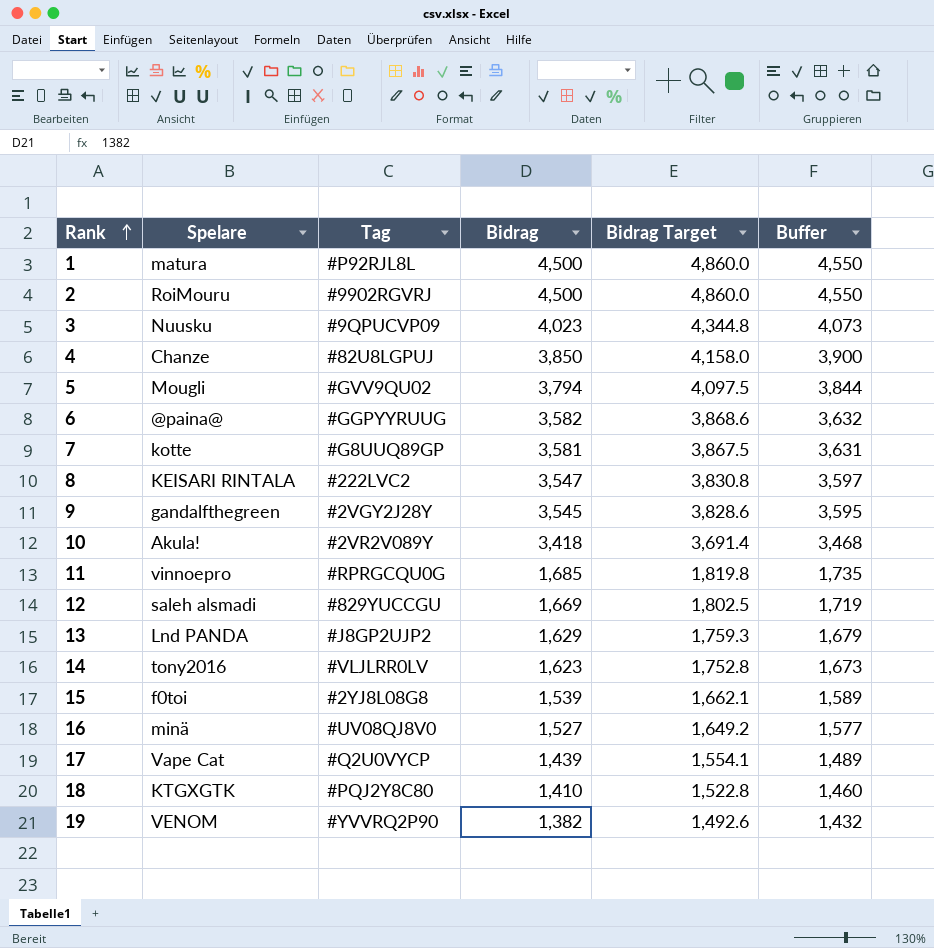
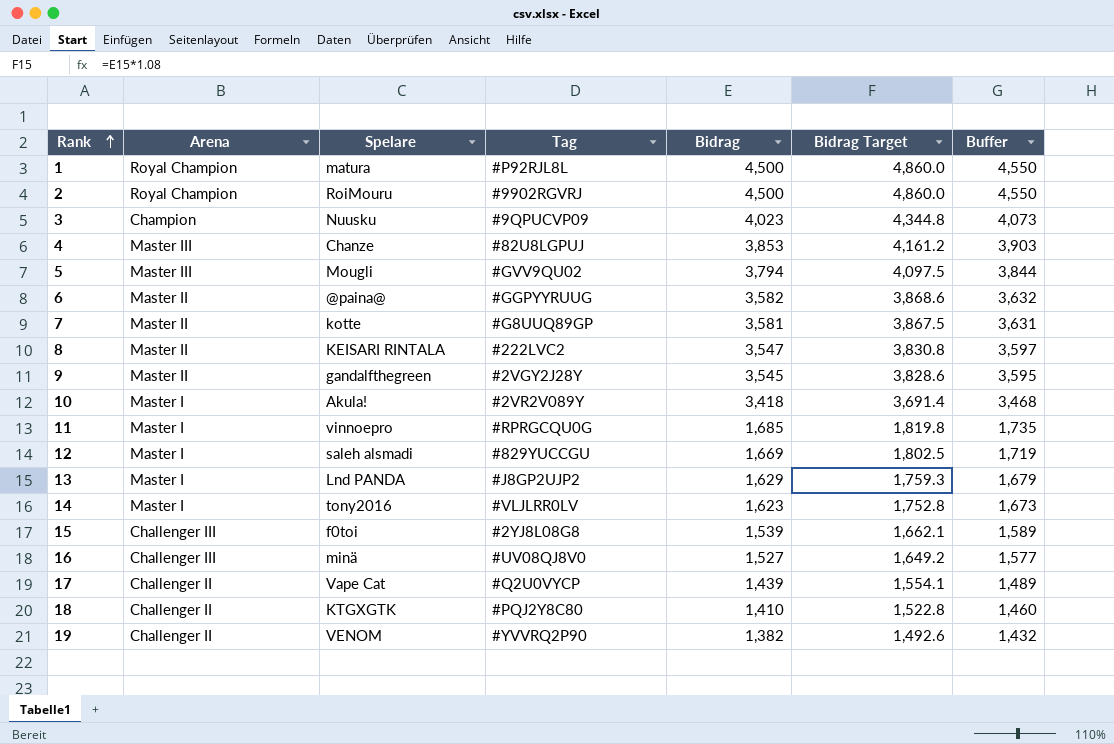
column Arena | position: none -> 2
4 | Bidrag: 3,850 -> 3,853
4 | Bidrag Target: 4,158.0 -> 4,161.2
4 | Buffer: 3,900 -> 3,903

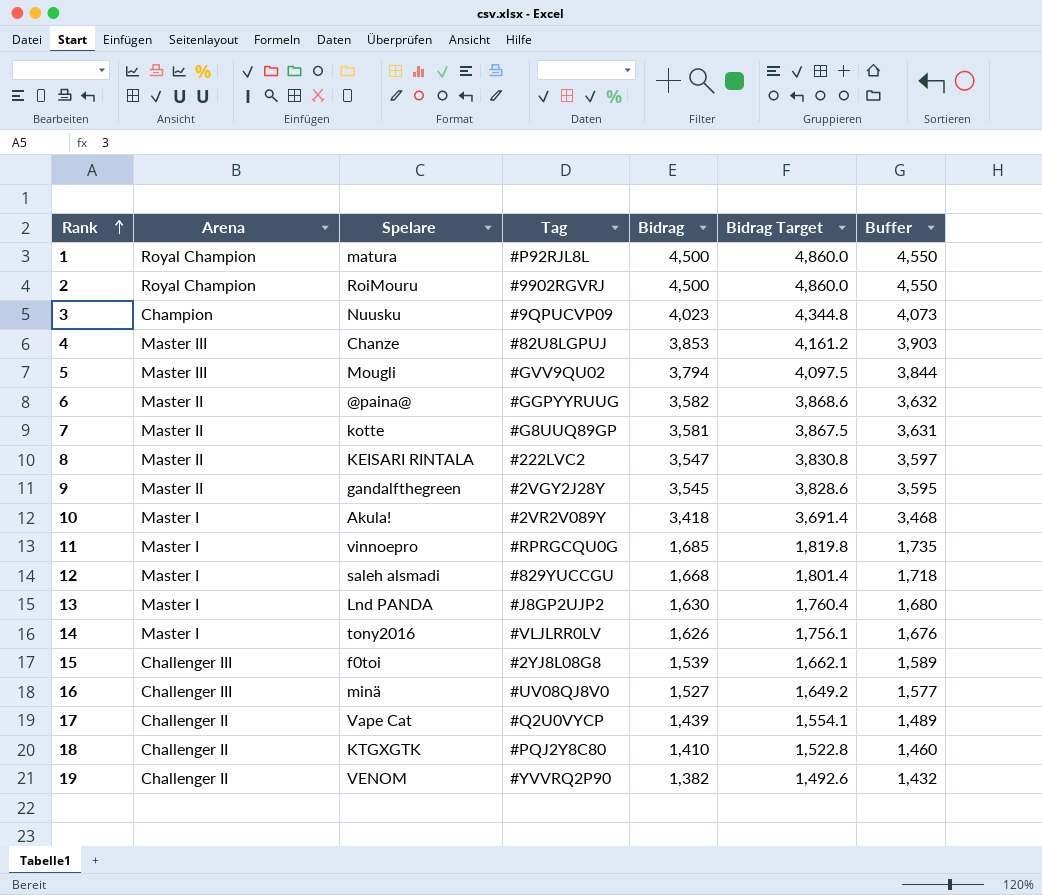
12 | Bidrag: 1,669 -> 1,668
12 | Bidrag Target: 1,802.5 -> 1,801.4
12 | Buffer: 1,719 -> 1,718
13 | Bidrag: 1,629 -> 1,630
13 | Bidrag Target: 1,759.3 -> 1,760.4
13 | Buffer: 1,679 -> 1,680
14 | Bidrag: 1,623 -> 1,626
14 | Bidrag Target: 1,752.8 -> 1,756.1
14 | Buffer: 1,673 -> 1,676

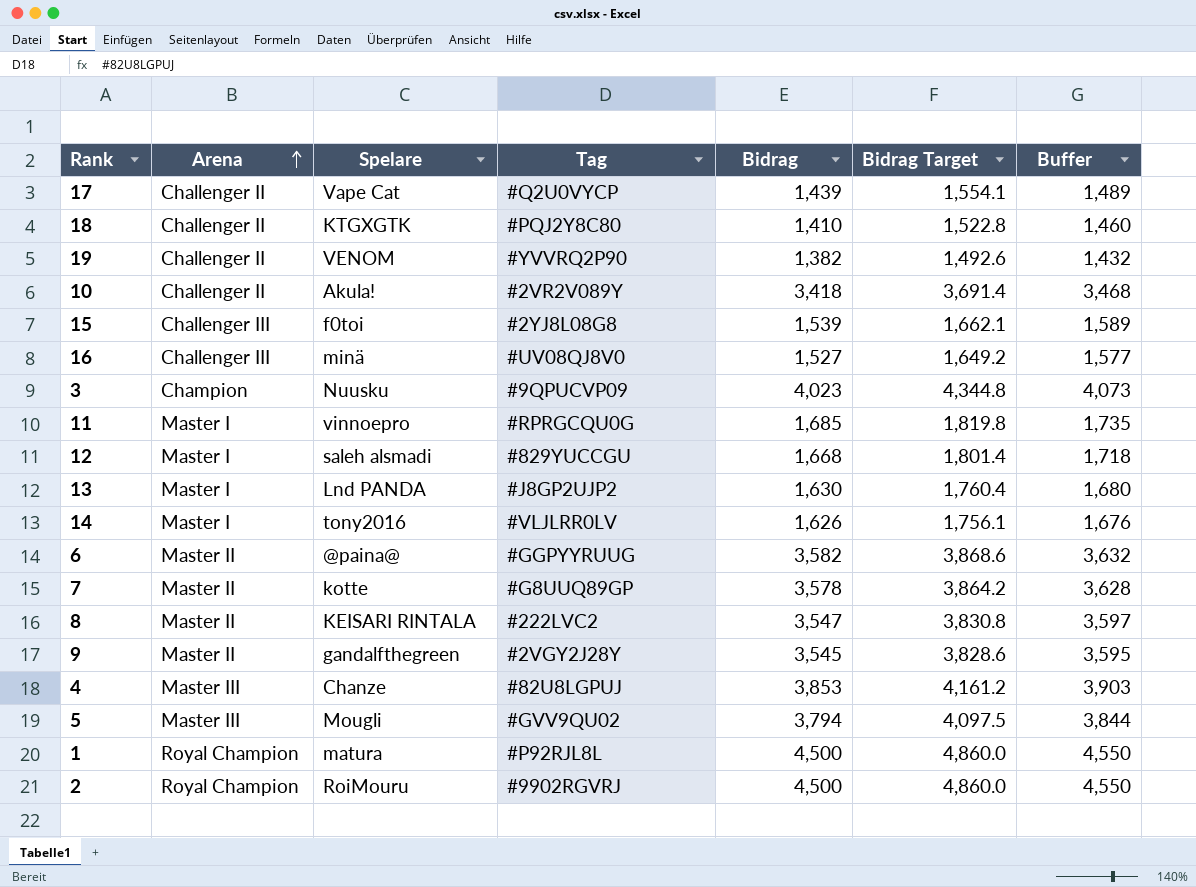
row order: Rank ascending -> Arena ascending
10 | Arena: Master I -> Challenger II
7 | Bidrag: 3,581 -> 3,578
7 | Bidrag Target: 3,867.5 -> 3,864.2
7 | Buffer: 3,631 -> 3,628

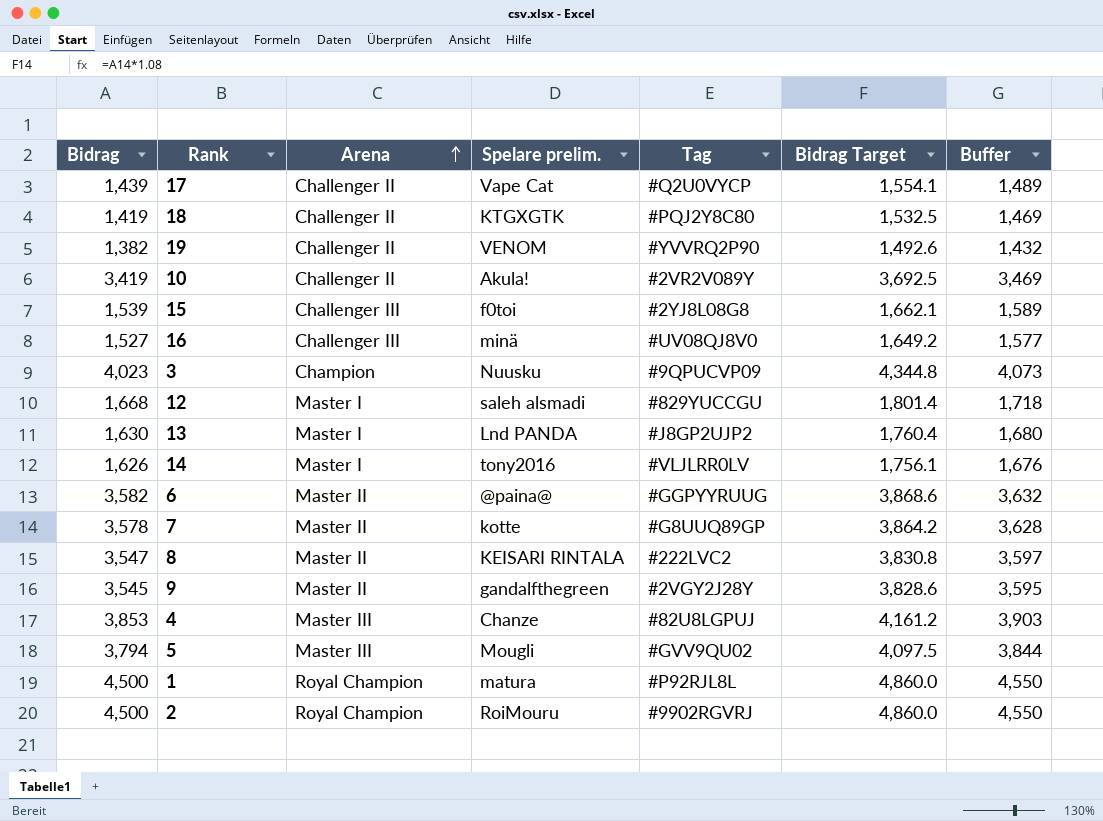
column Bidrag | position: 5 -> 1
column name: Spelare -> Spelare prelim.
row 11: Master I | vinnoepro | #RPRGCQU0G | 1,685 | 1,819.8 | 1,735 -> none
18 | Bidrag: 1,410 -> 1,419
18 | Bidrag Target: 1,522.8 -> 1,532.5
18 | Buffer: 1,460 -> 1,469
10 | Bidrag: 3,418 -> 3,419
10 | Bidrag Target: 3,691.4 -> 3,692.5
10 | Buffer: 3,468 -> 3,469

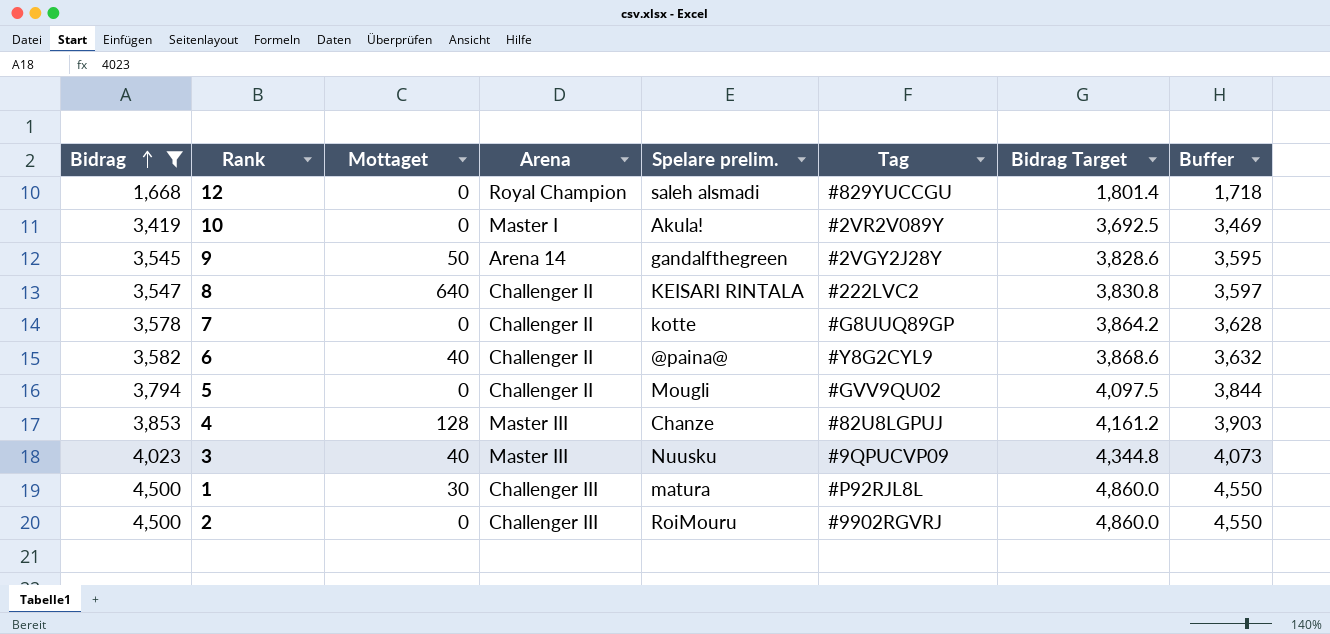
filter: none -> Bidrag >= 1,668
row order: Arena ascending -> Bidrag ascending
column Mottaget | position: none -> 3
12 | Arena: Master I -> Royal Champion
10 | Arena: Challenger II -> Master I
9 | Arena: Master II -> Arena 14
8 | Arena: Master II -> Challenger II
7 | Arena: Master II -> Challenger II
6 | Arena: Master II -> Challenger II
6 | Tag: #GGPYYRUUG -> #Y8G2CYL9
5 | Arena: Master III -> Challenger II
3 | Arena: Champion -> Master III
1 | Arena: Royal Champion -> Challenger III
2 | Arena: Royal Champion -> Challenger III

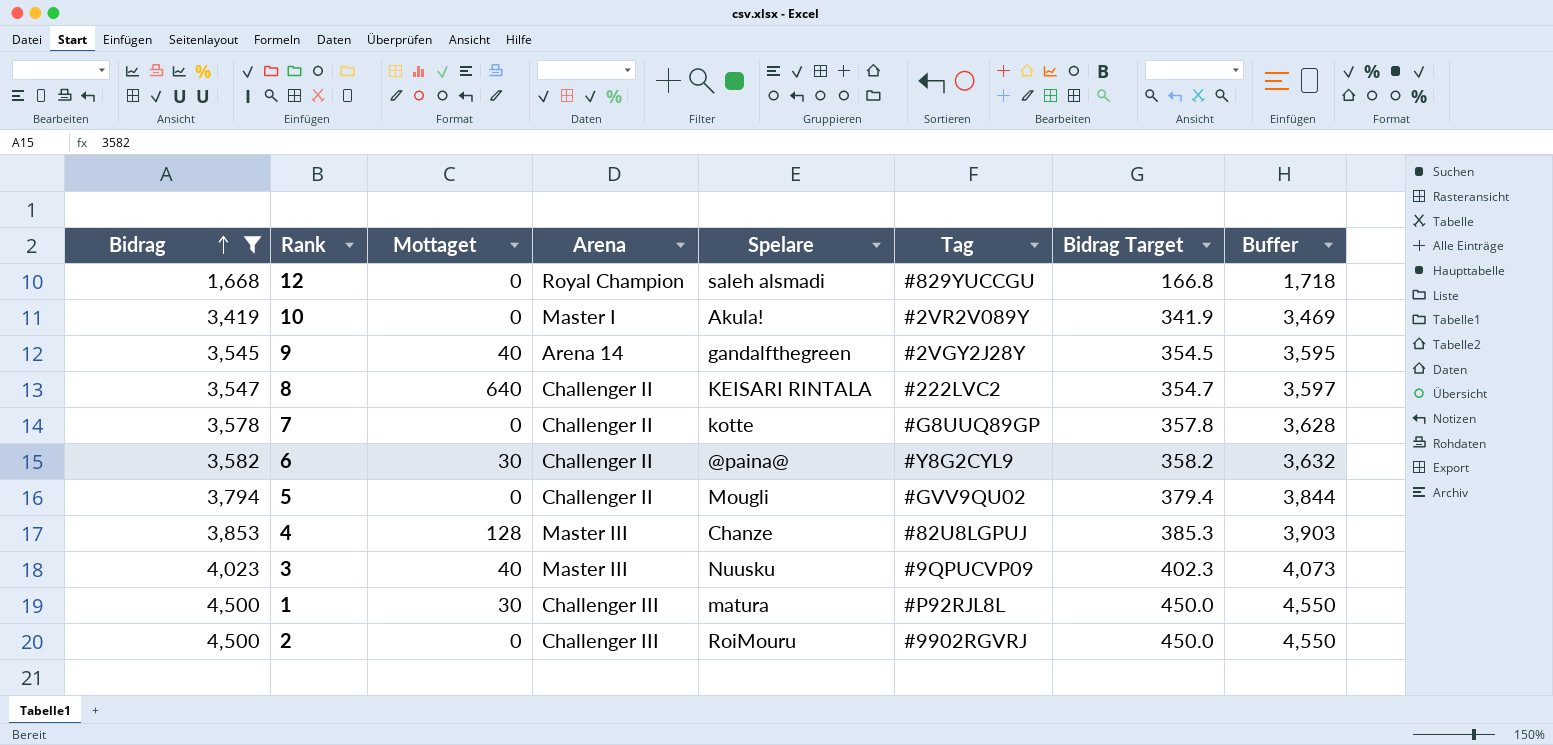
column name: Spelare prelim. -> Spelare
column Bidrag Target | formula: [Bidrag] * 1.08 -> [Bidrag] * 0.1
9 | Mottaget: 50 -> 40
6 | Mottaget: 40 -> 30

